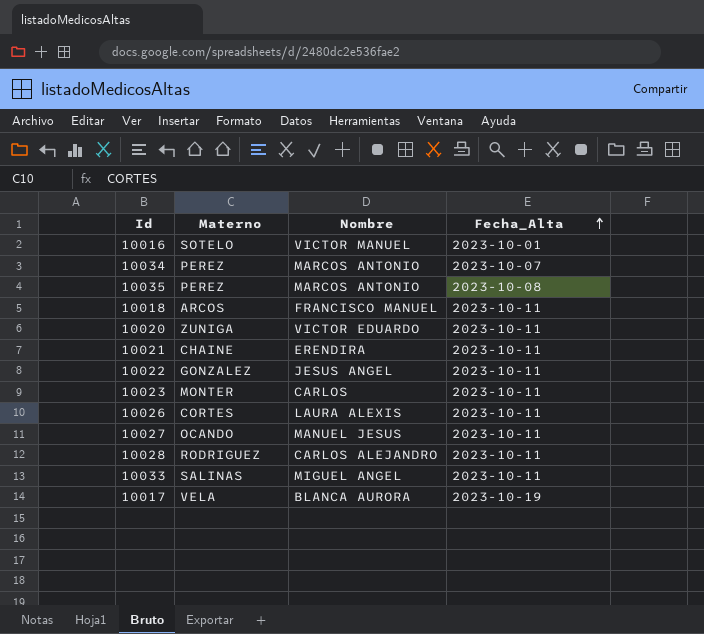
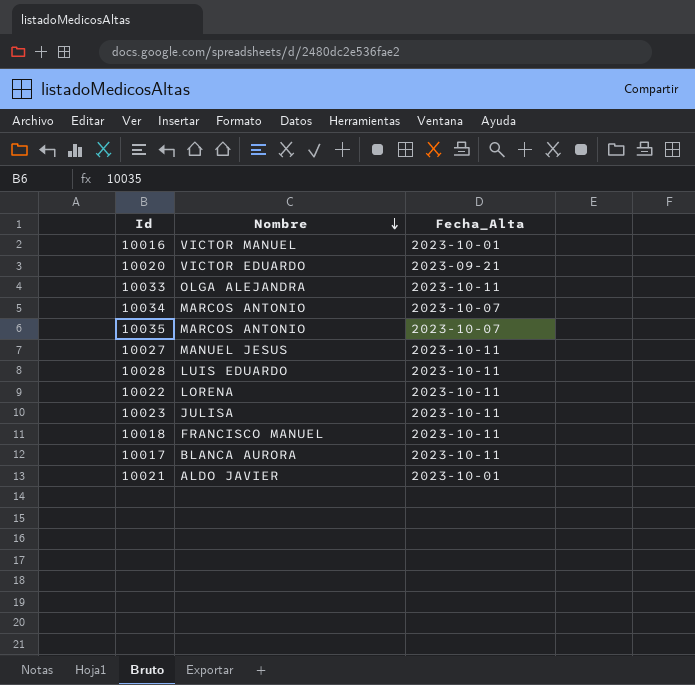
row order: Fecha_Alta ascending -> Nombre descending
column Materno | position: 2 -> none
row 10026: CORTES | LAURA ALEXIS | 2023-10-11 -> none
10020 | Fecha_Alta: 2023-10-11 -> 2023-09-21
10033 | Nombre: MIGUEL ANGEL -> OLGA ALEJANDRA
10035 | Fecha_Alta: 2023-10-08 -> 2023-10-07
10028 | Nombre: CARLOS ALEJANDRO -> LUIS EDUARDO
10022 | Nombre: JESUS ANGEL -> LORENA
10023 | Nombre: CARLOS -> JULISA
10017 | Fecha_Alta: 2023-10-19 -> 2023-10-11
10021 | Nombre: ERENDIRA -> ALDO JAVIER
10021 | Fecha_Alta: 2023-10-11 -> 2023-10-01

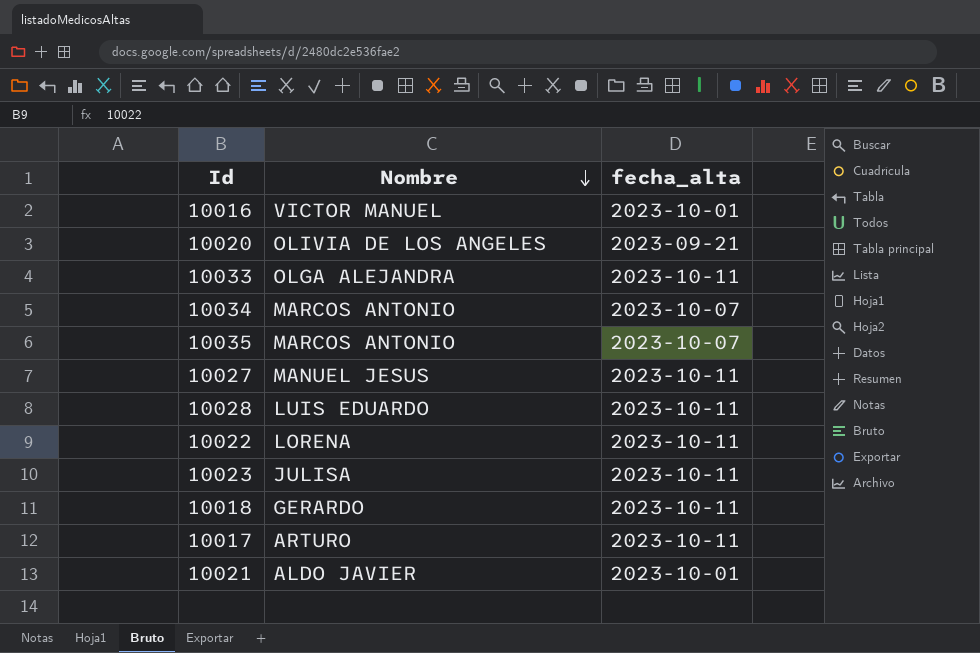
column name: Fecha_Alta -> fecha_alta
10020 | Nombre: VICTOR EDUARDO -> OLIVIA DE LOS ANGELES
10018 | Nombre: FRANCISCO MANUEL -> GERARDO
10017 | Nombre: BLANCA AURORA -> ARTURO

